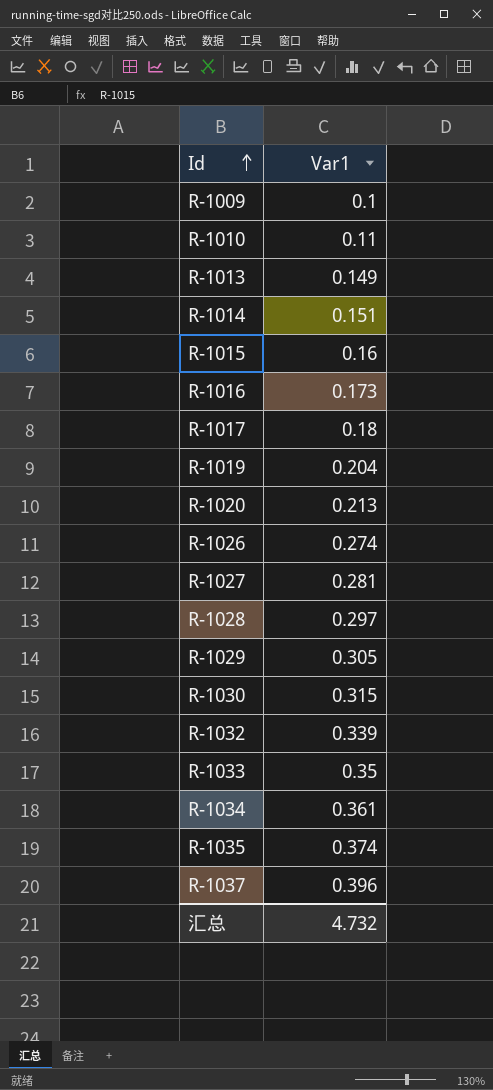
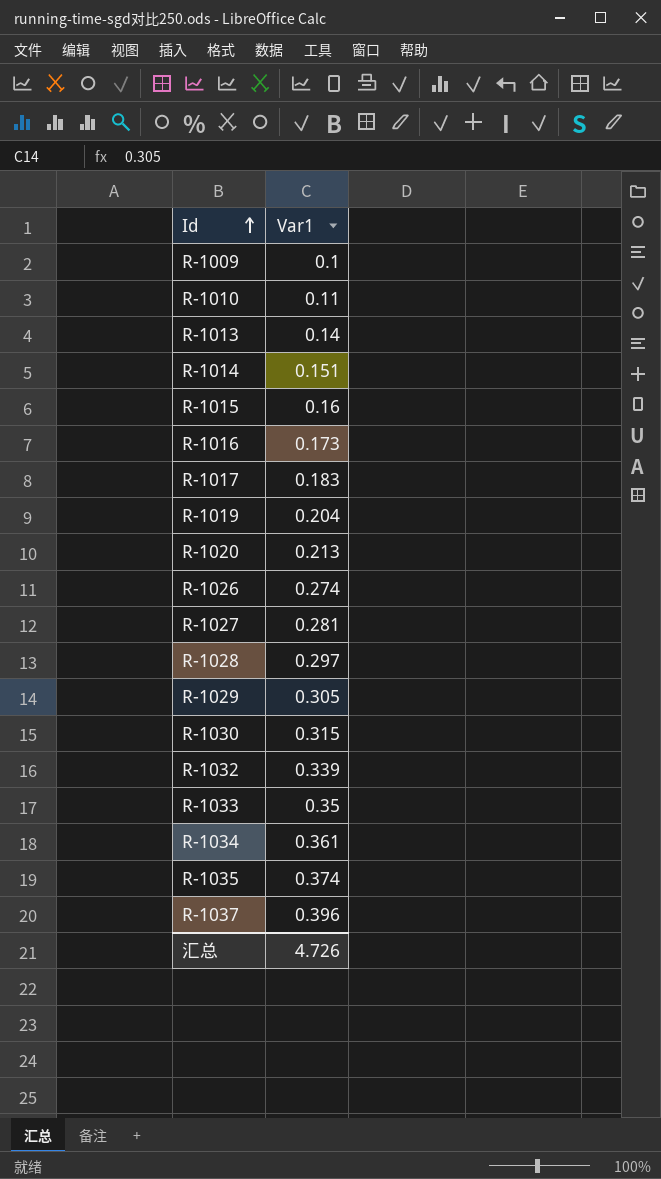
R-1013 | Var1: 0.149 -> 0.14
R-1017 | Var1: 0.18 -> 0.183
汇总 | Var1: 4.732 -> 4.726

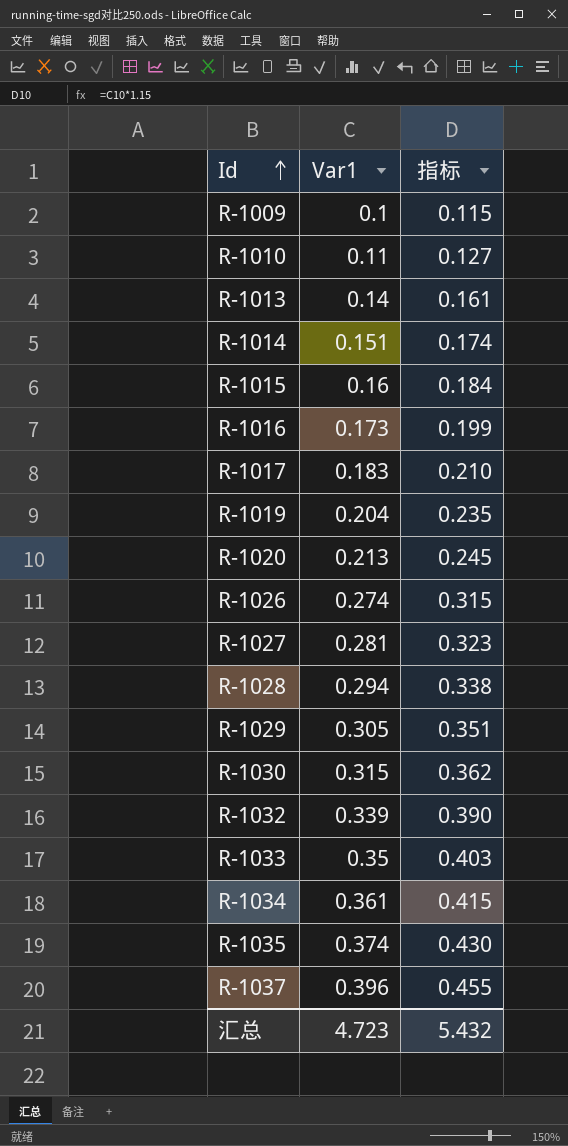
column 指标 | formula: none -> [Var1] * 1.15
R-1028 | Var1: 0.297 -> 0.294
汇总 | Var1: 4.726 -> 4.723

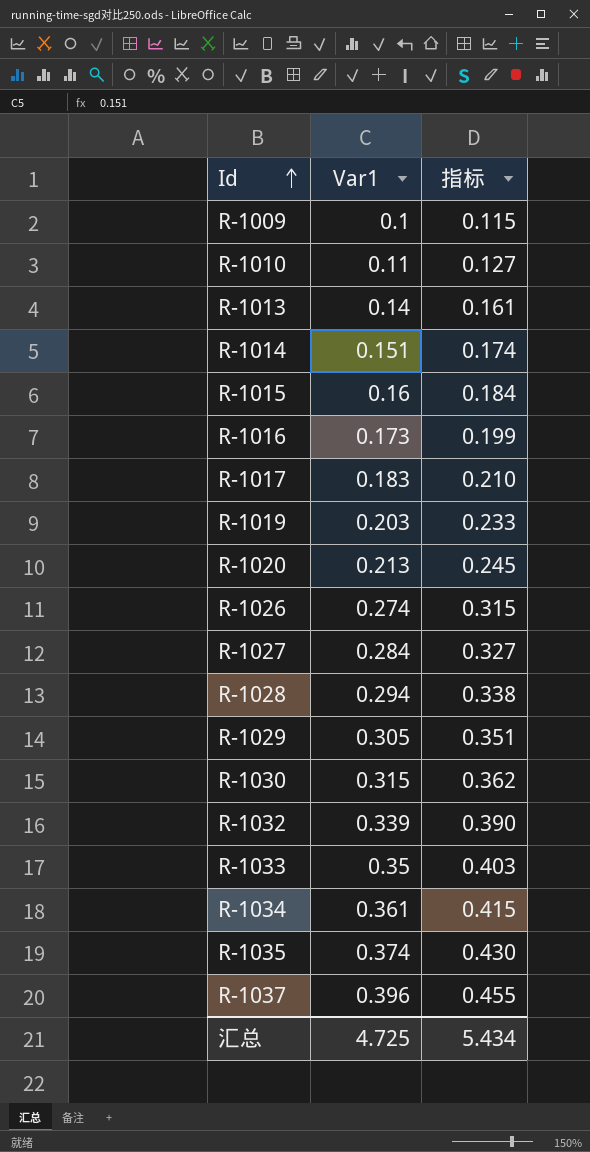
R-1019 | Var1: 0.204 -> 0.203
R-1019 | 指标: 0.235 -> 0.233
R-1027 | Var1: 0.281 -> 0.284
R-1027 | 指标: 0.323 -> 0.327
汇总 | Var1: 4.723 -> 4.725
汇总 | 指标: 5.432 -> 5.434

